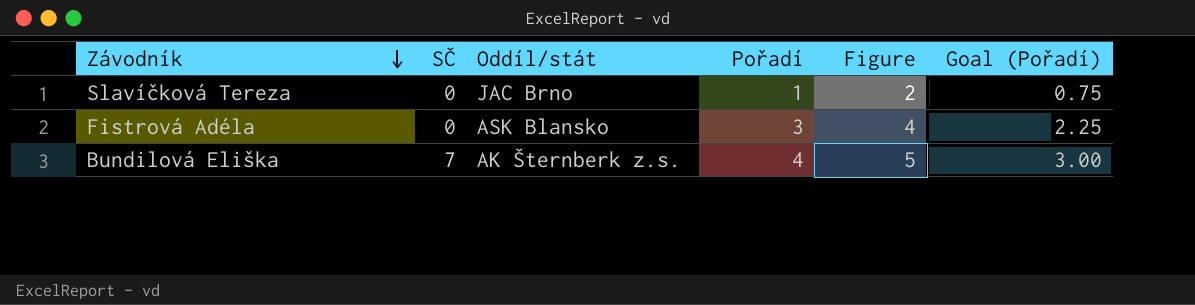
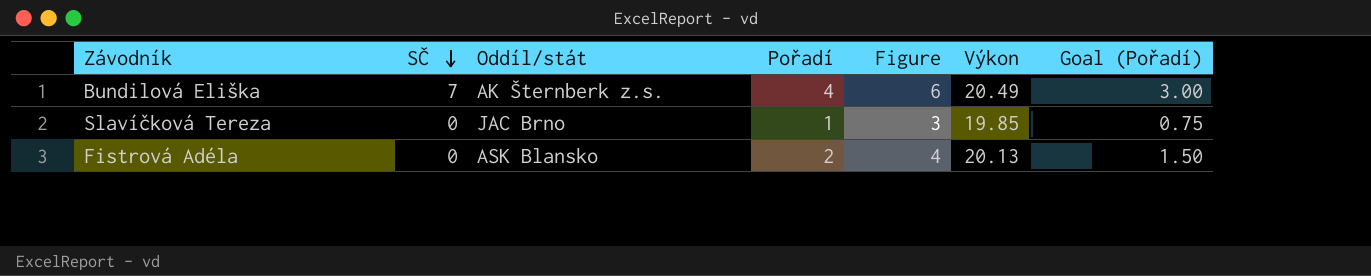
row order: Závodník descending -> SČ descending
column Figure | formula: [Pořadí] + 1 -> [Pořadí] + 2
column Výkon | position: none -> 6
Fistrová Adéla | Pořadí: 3 -> 2
Fistrová Adéla | Goal (Pořadí): 2.25 -> 1.50

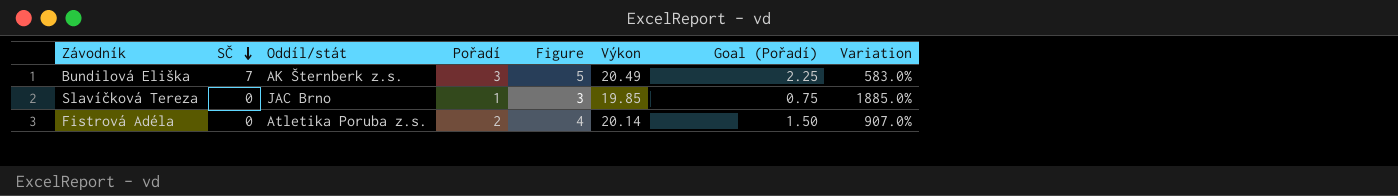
column Variation | formula: none -> ([Výkon] - [Pořadí]) / [Pořadí]
Bundilová Eliška | Pořadí: 4 -> 3
Bundilová Eliška | Figure: 6 -> 5
Bundilová Eliška | Goal (Pořadí): 3.00 -> 2.25
Fistrová Adéla | Oddíl/stát: ASK Blansko -> Atletika Poruba z.s.
Fistrová Adéla | Výkon: 20.13 -> 20.14

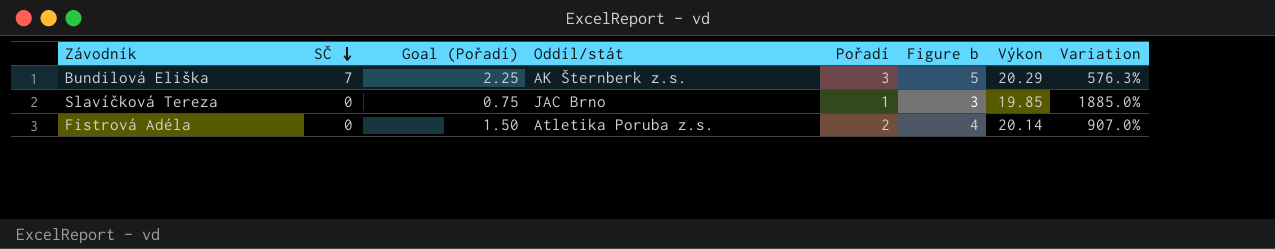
column Goal (Pořadí) | position: 7 -> 3
column name: Figure -> Figure b
Bundilová Eliška | Výkon: 20.49 -> 20.29
Bundilová Eliška | Variation: 583.0% -> 576.3%

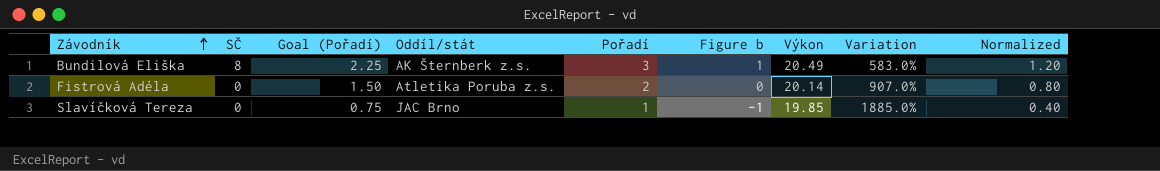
row order: SČ descending -> Závodník ascending
column Figure b | formula: [Pořadí] + 2 -> [Pořadí] - 2
column Normalized | formula: none -> [Pořadí] * 0.4
Bundilová Eliška | SČ: 7 -> 8
Bundilová Eliška | Výkon: 20.29 -> 20.49
Bundilová Eliška | Variation: 576.3% -> 583.0%

